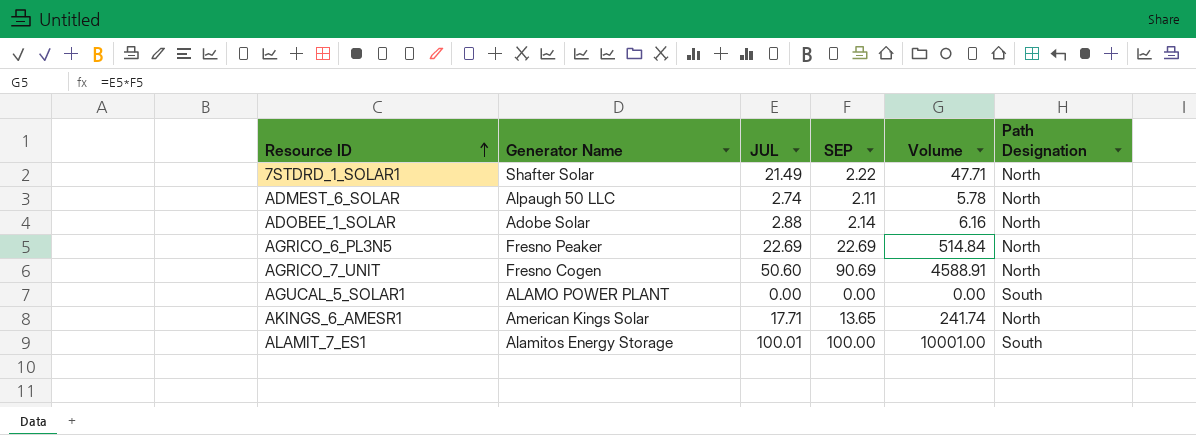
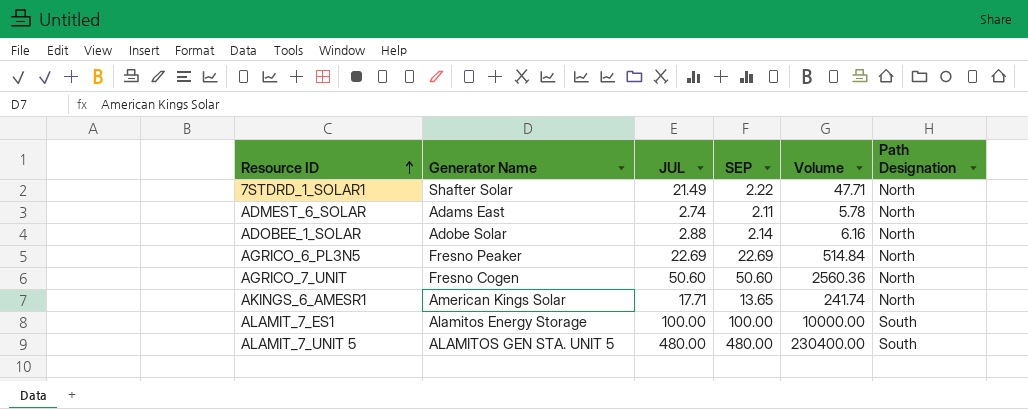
row AGUCAL_5_SOLAR1: ALAMO POWER PLANT | 0.00 | 0.00 | 0.00 | South -> none
ADMEST_6_SOLAR | Generator Name: Alpaugh 50 LLC -> Adams East
AGRICO_7_UNIT | SEP: 90.69 -> 50.60
AGRICO_7_UNIT | Volume: 4588.91 -> 2560.36
ALAMIT_7_ES1 | JUL: 100.01 -> 100.00
ALAMIT_7_ES1 | Volume: 10001.00 -> 10000.00
row ALAMIT_7_UNIT 5: none -> ALAMITOS GEN STA. UNIT 5 | 480.00 | 480.00 | 230400.00 | South

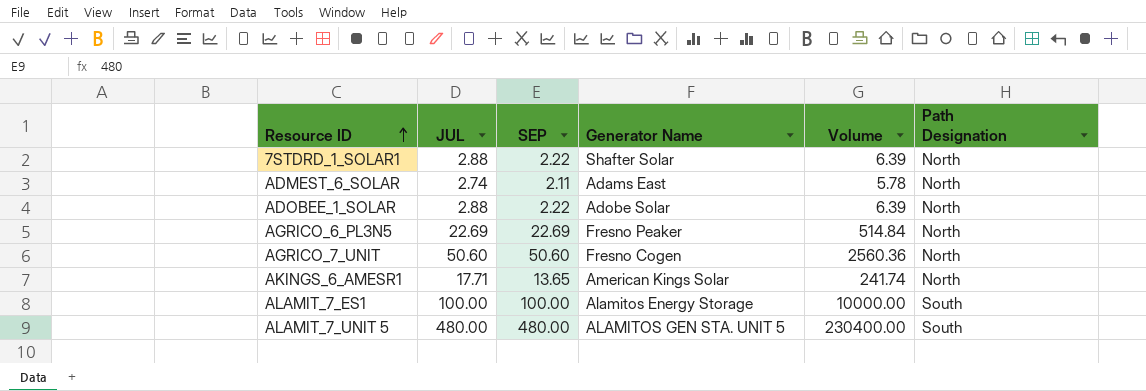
column Generator Name | position: 2 -> 4
7STDRD_1_SOLAR1 | JUL: 21.49 -> 2.88
7STDRD_1_SOLAR1 | Volume: 47.71 -> 6.39
ADOBEE_1_SOLAR | SEP: 2.14 -> 2.22
ADOBEE_1_SOLAR | Volume: 6.16 -> 6.39

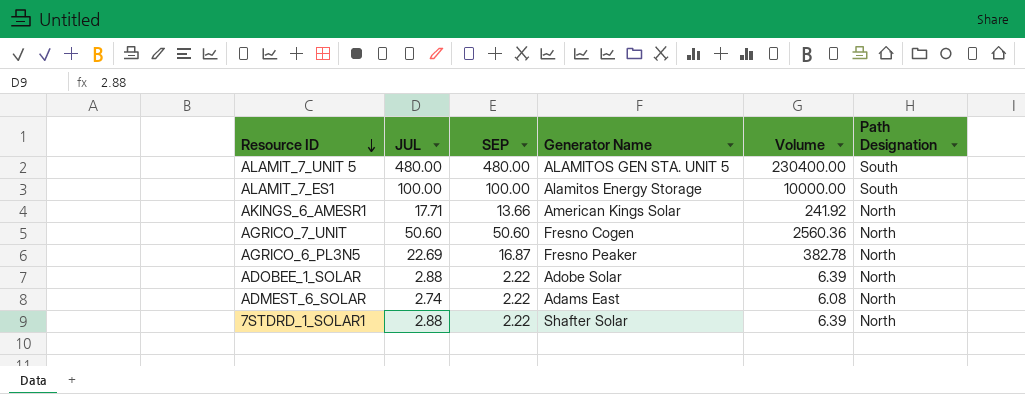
row order: Resource ID ascending -> Resource ID descending
AKINGS_6_AMESR1 | SEP: 13.65 -> 13.66
AKINGS_6_AMESR1 | Volume: 241.74 -> 241.92
AGRICO_6_PL3N5 | SEP: 22.69 -> 16.87
AGRICO_6_PL3N5 | Volume: 514.84 -> 382.78
ADMEST_6_SOLAR | SEP: 2.11 -> 2.22
ADMEST_6_SOLAR | Volume: 5.78 -> 6.08

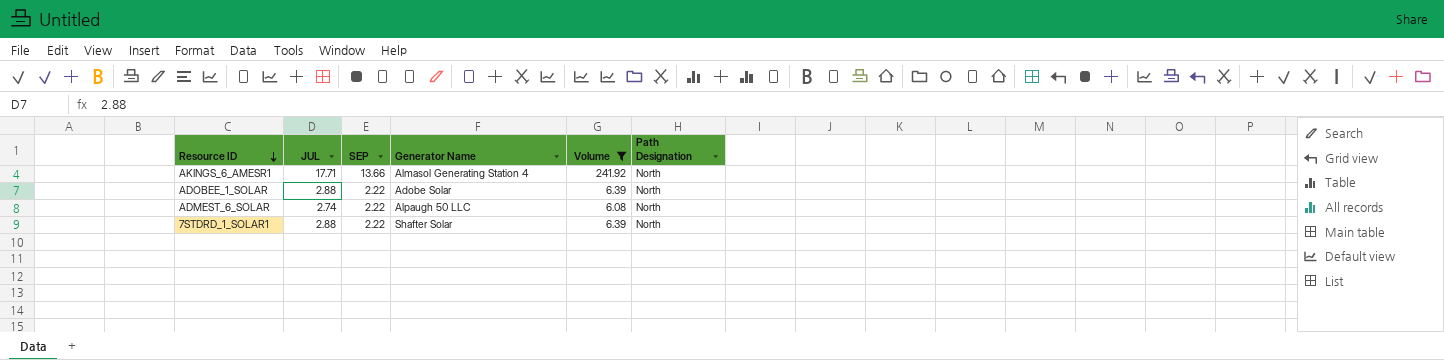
filter: none -> Volume <= 241.92
AKINGS_6_AMESR1 | Generator Name: American Kings Solar -> Almasol Generating Station 4
ADMEST_6_SOLAR | Generator Name: Adams East -> Alpaugh 50 LLC

